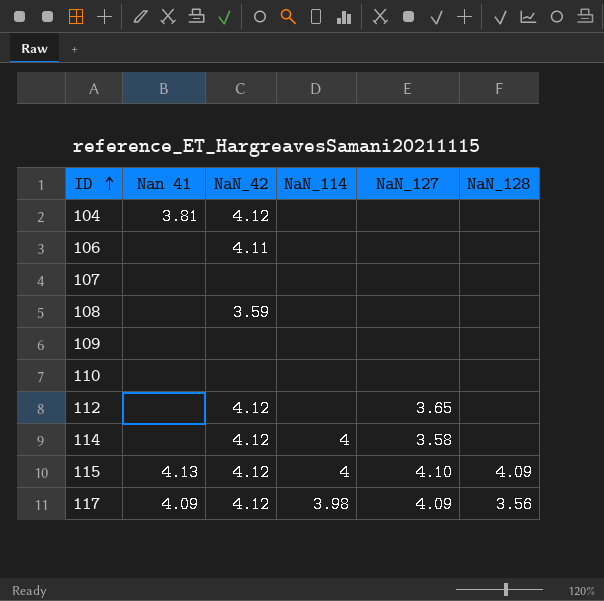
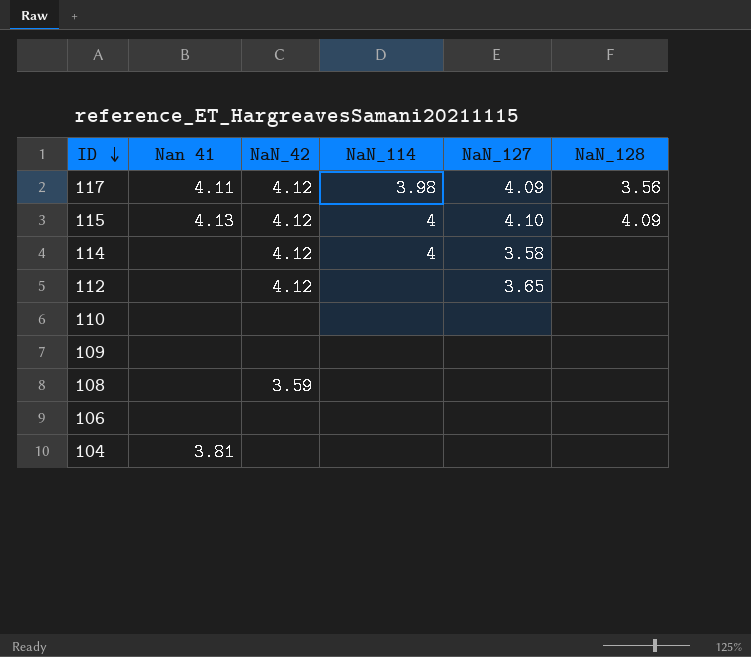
row order: ID ascending -> ID descending
row 107: none | none | none | none | none -> none
117 | Nan 41: 4.09 -> 4.11
106 | NaN_42: 4.11 -> none
104 | NaN_42: 4.12 -> none

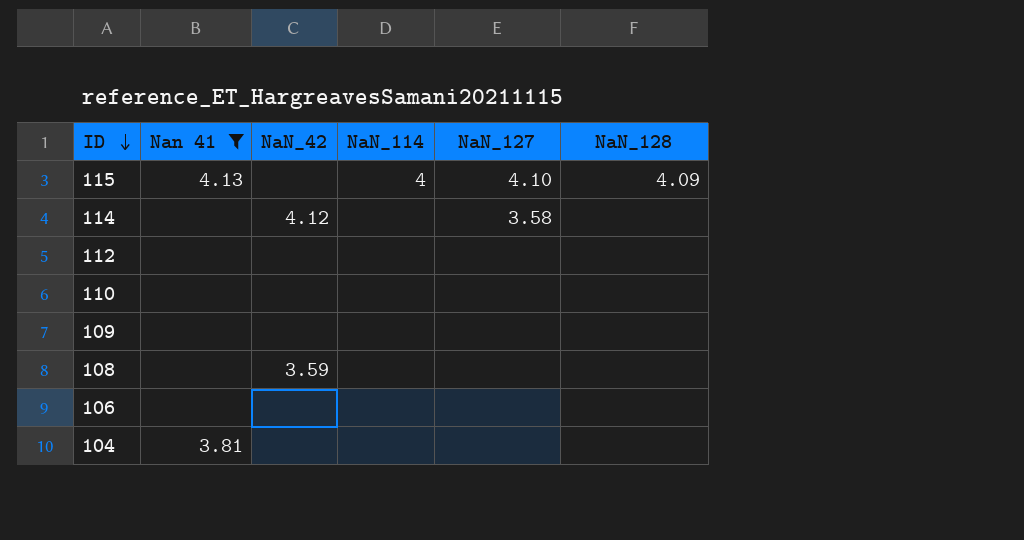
filter: none -> Nan 41 != 4.11
115 | NaN_42: 4.12 -> none
114 | NaN_114: 4 -> none
112 | NaN_42: 4.12 -> none
112 | NaN_127: 3.65 -> none

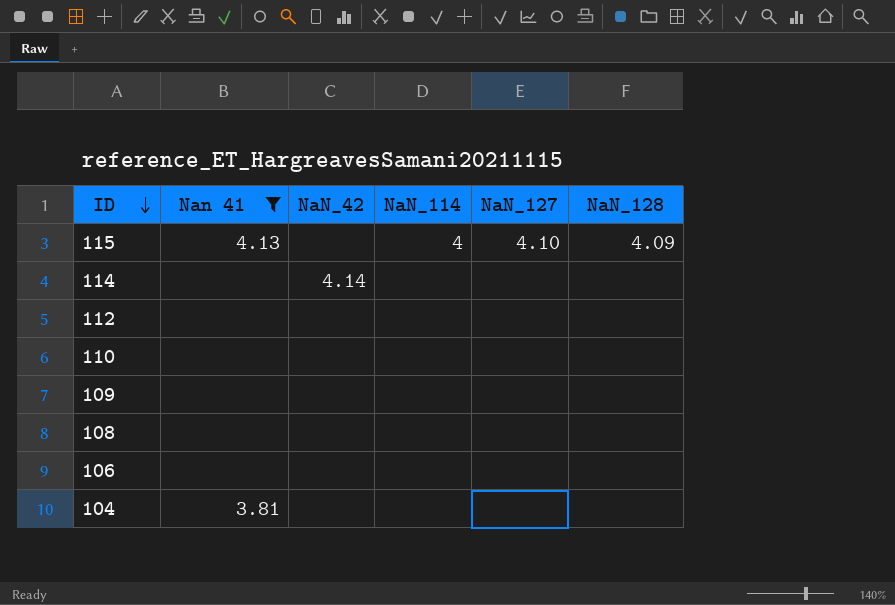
114 | NaN_42: 4.12 -> 4.14
114 | NaN_127: 3.58 -> none
108 | NaN_42: 3.59 -> none

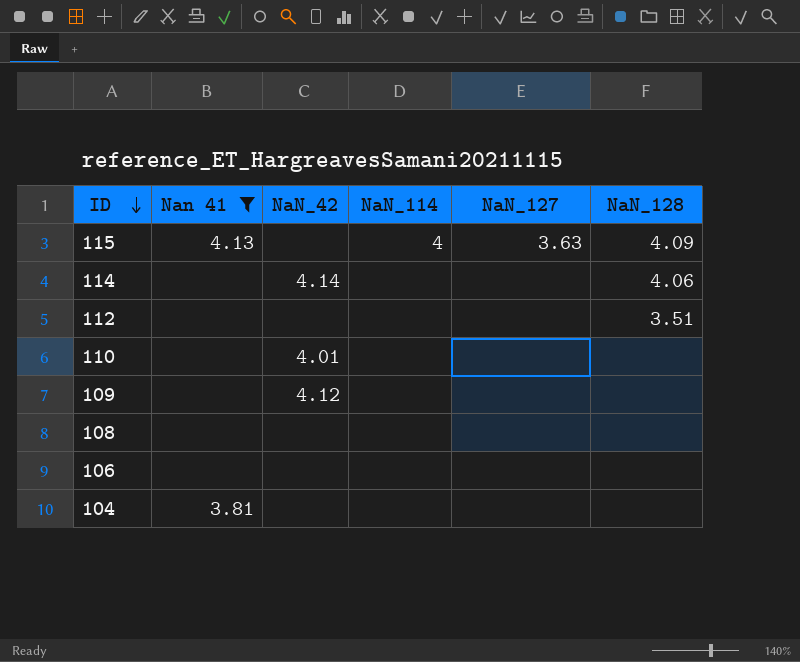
115 | NaN_127: 4.10 -> 3.63
114 | NaN_128: none -> 4.06
112 | NaN_128: none -> 3.51
110 | NaN_42: none -> 4.01
109 | NaN_42: none -> 4.12

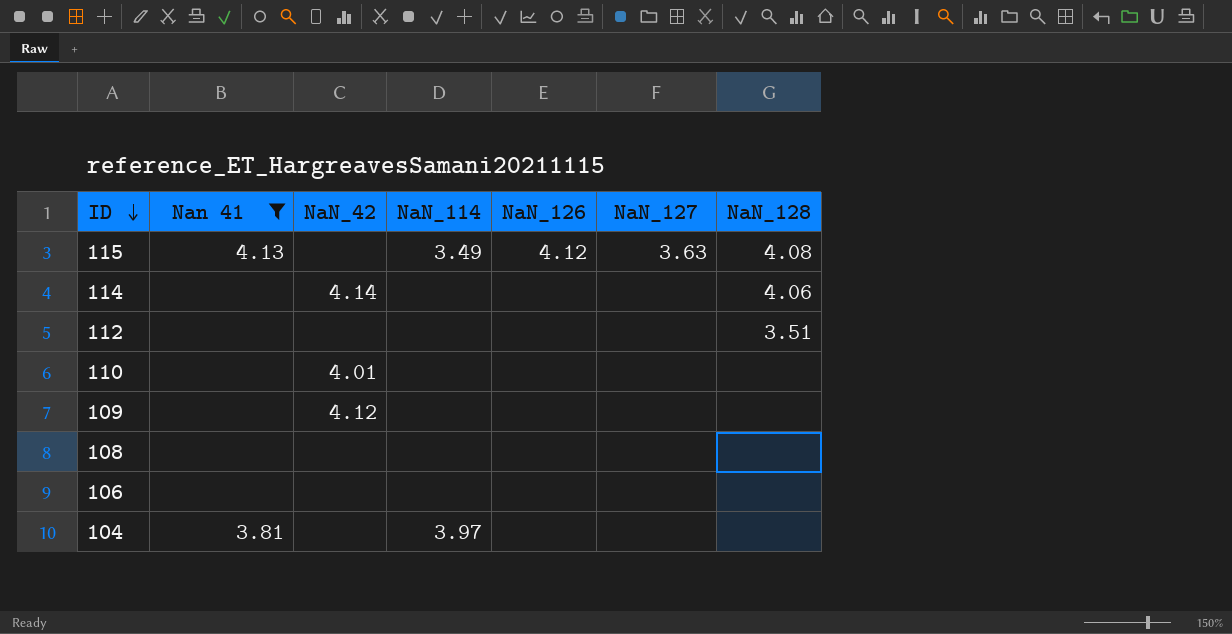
column NaN_126 | position: none -> 5
115 | NaN_114: 4 -> 3.49
115 | NaN_128: 4.09 -> 4.08
104 | NaN_114: none -> 3.97

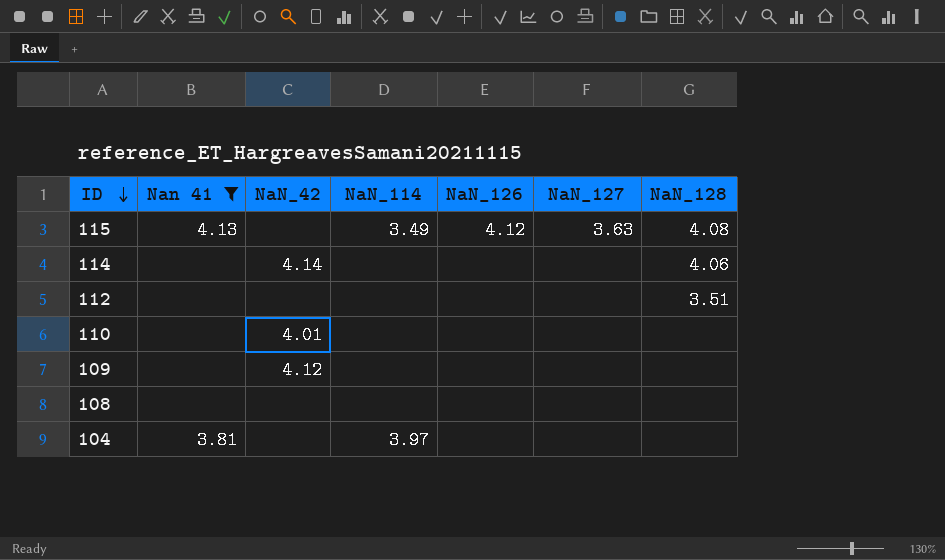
row 106: none | none | none | none | none | none -> none

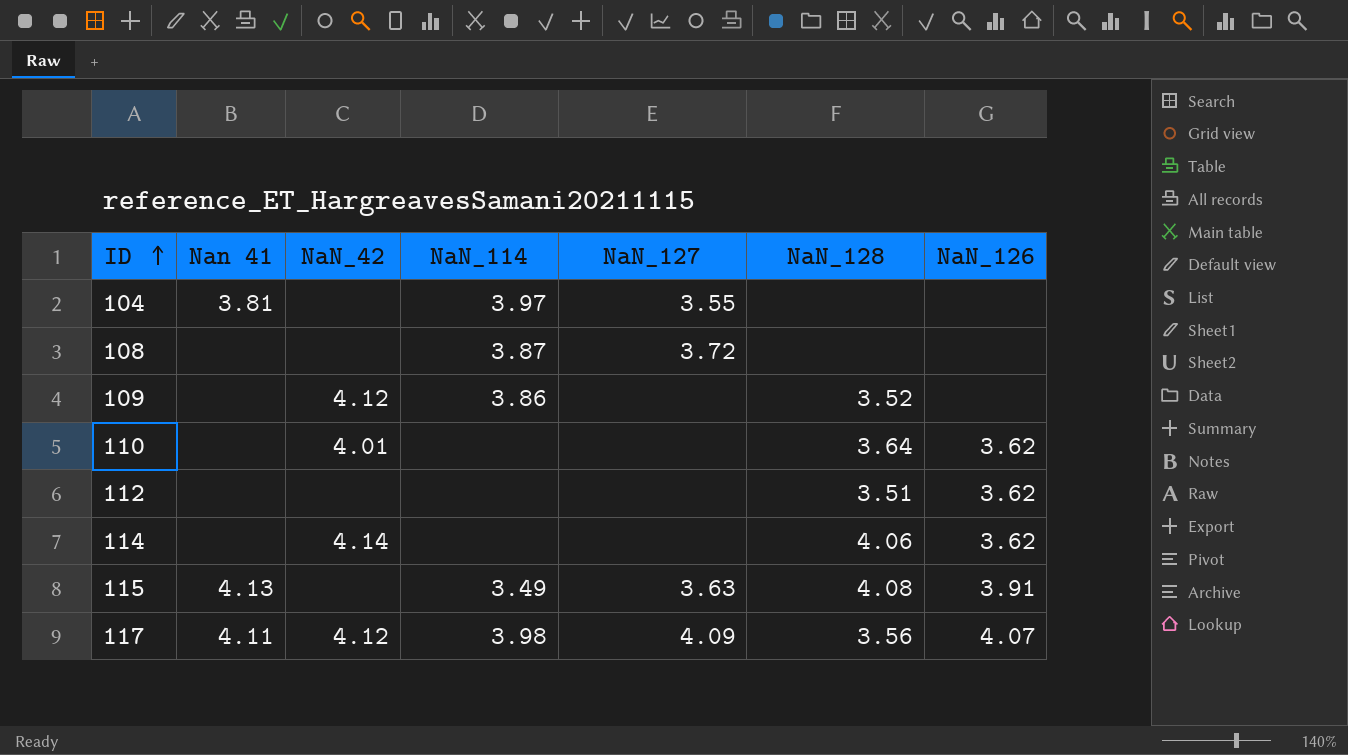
filter: Nan 41 != 4.11 -> none
row order: ID descending -> ID ascending
column NaN_126 | position: 5 -> 7
104 | NaN_127: none -> 3.55
108 | NaN_114: none -> 3.87
108 | NaN_127: none -> 3.72
109 | NaN_114: none -> 3.86
109 | NaN_128: none -> 3.52
110 | NaN_128: none -> 3.64
110 | NaN_126: none -> 3.62
112 | NaN_126: none -> 3.62
114 | NaN_126: none -> 3.62
115 | NaN_126: 4.12 -> 3.91

